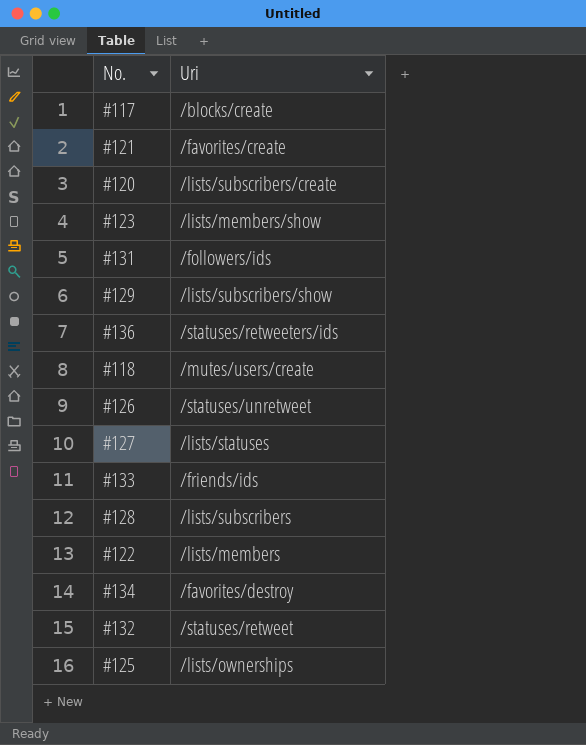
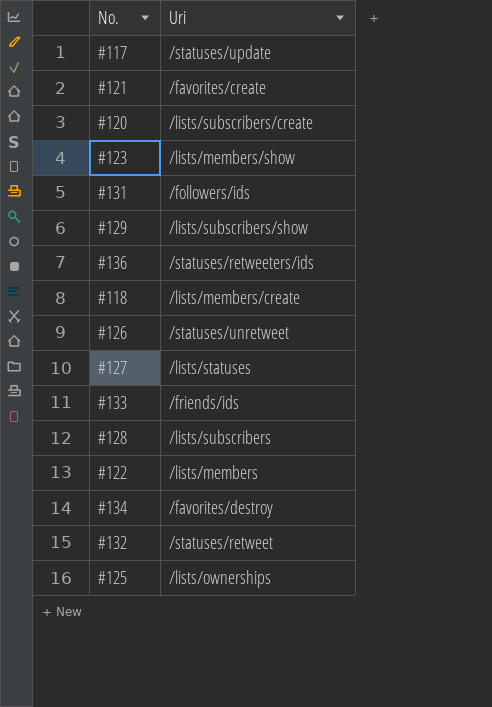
#117 | Uri: /blocks/create -> /statuses/update
#118 | Uri: /mutes/users/create -> /lists/members/create

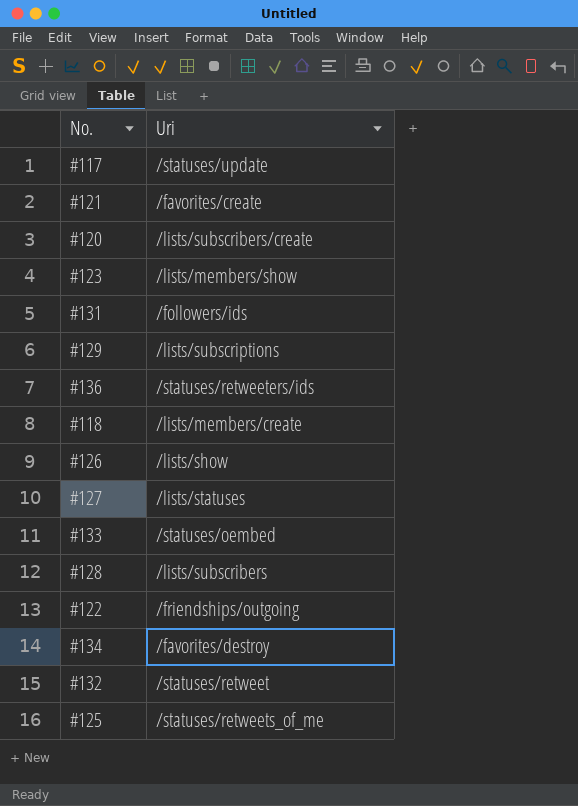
#129 | Uri: /lists/subscribers/show -> /lists/subscriptions
#126 | Uri: /statuses/unretweet -> /lists/show
#133 | Uri: /friends/ids -> /statuses/oembed
#122 | Uri: /lists/members -> /friendships/outgoing
#125 | Uri: /lists/ownerships -> /statuses/retweets_of_me

